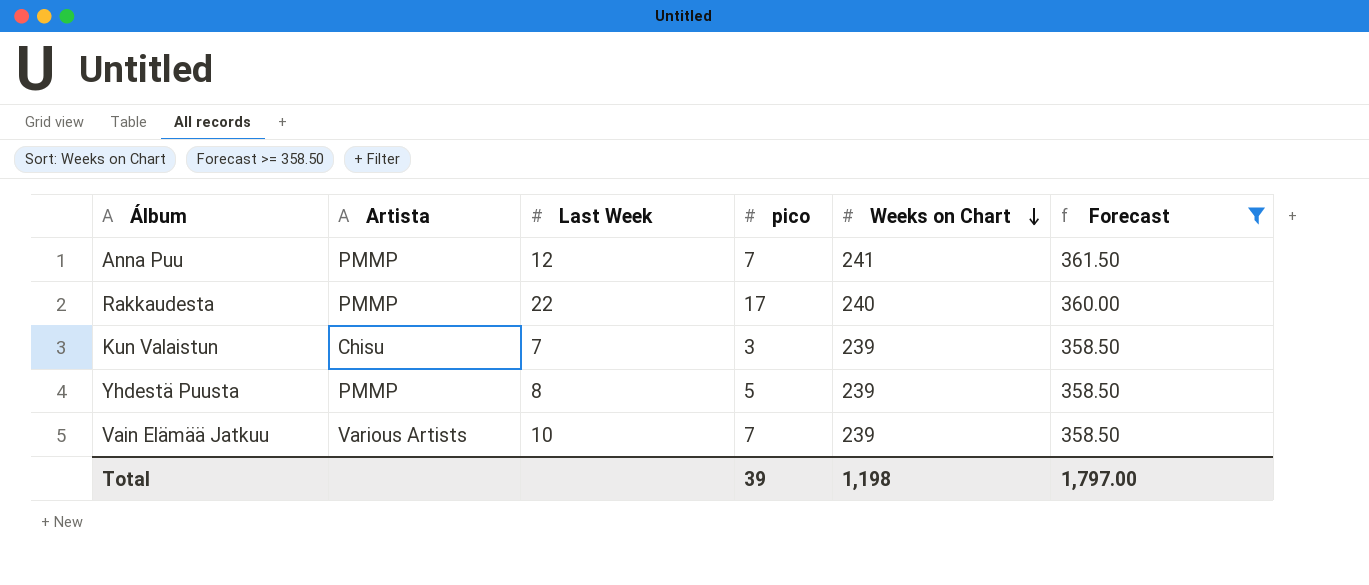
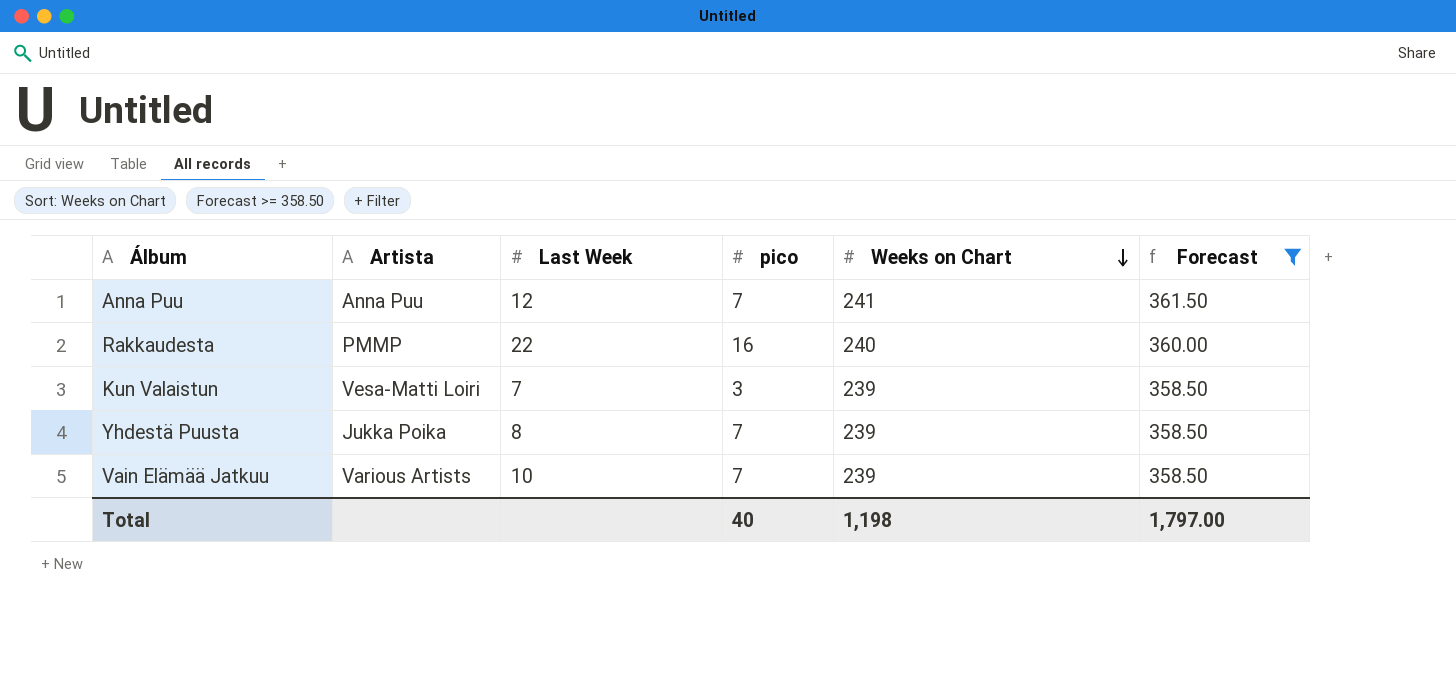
Anna Puu | Artista: PMMP -> Anna Puu
Rakkaudesta | pico: 17 -> 16
Kun Valaistun | Artista: Chisu -> Vesa-Matti Loiri
Yhdestä Puusta | Artista: PMMP -> Jukka Poika
Yhdestä Puusta | pico: 5 -> 7
Total | pico: 39 -> 40

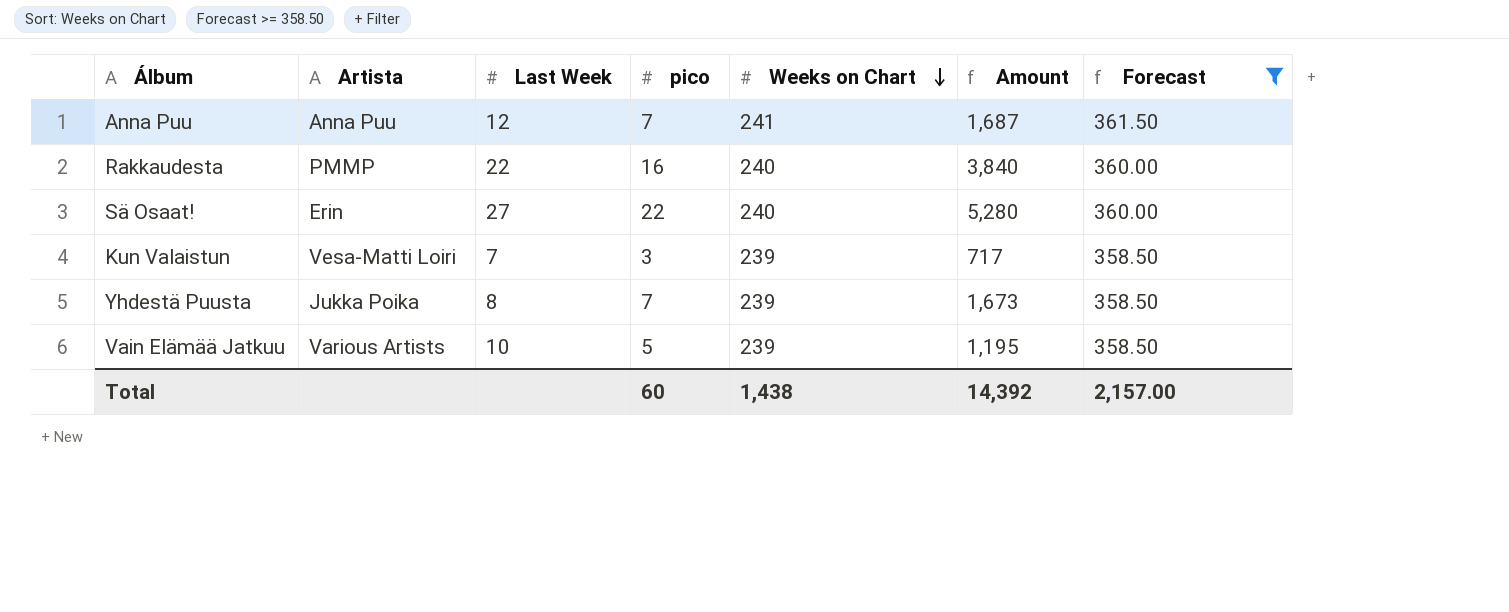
column Amount | formula: none -> [pico] * [Weeks on Chart]
row Sä Osaat!: none -> Erin | 27 | 22 | 240 | 5,280 | 360.00
Vain Elämää Jatkuu | pico: 7 -> 5
Total | pico: 40 -> 60
Total | Weeks on Chart: 1,198 -> 1,438
Total | Forecast: 1,797.00 -> 2,157.00

